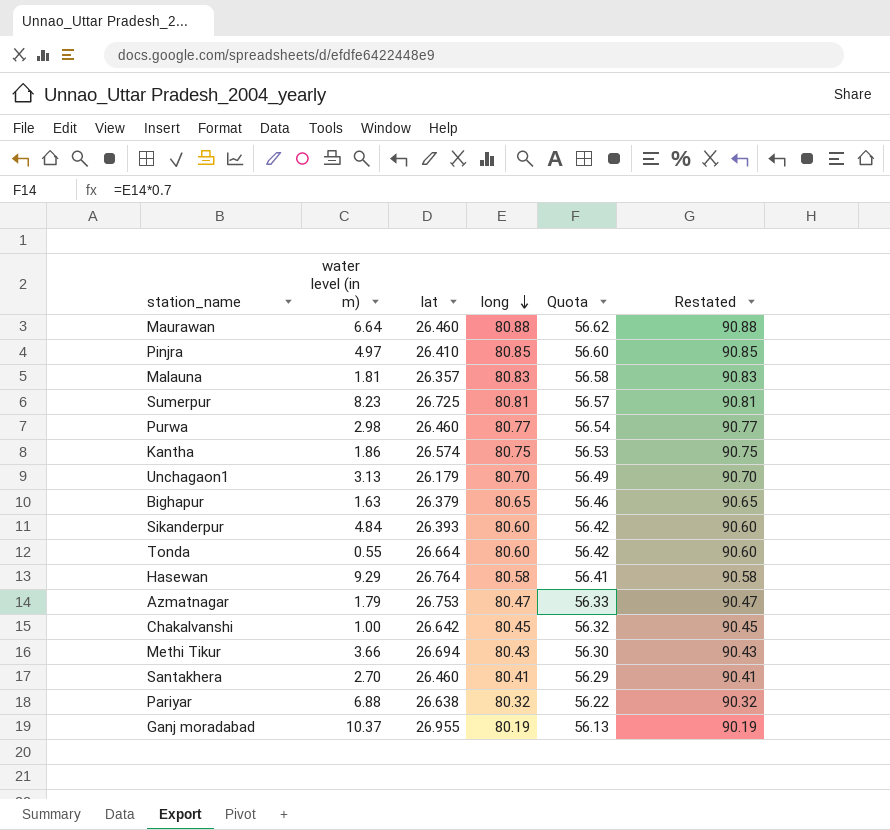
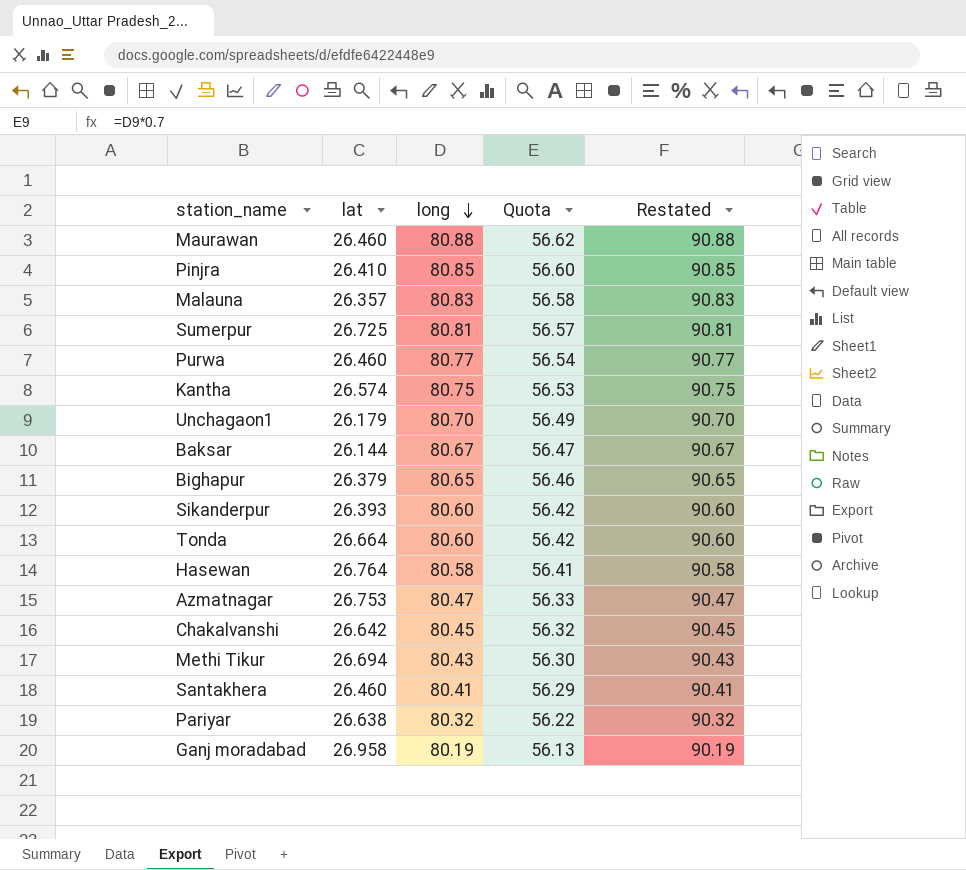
column water level (in m) | position: 2 -> none
row Baksar: none -> 26.144 | 80.67 | 56.47 | 90.67
Ganj moradabad | lat: 26.955 -> 26.958

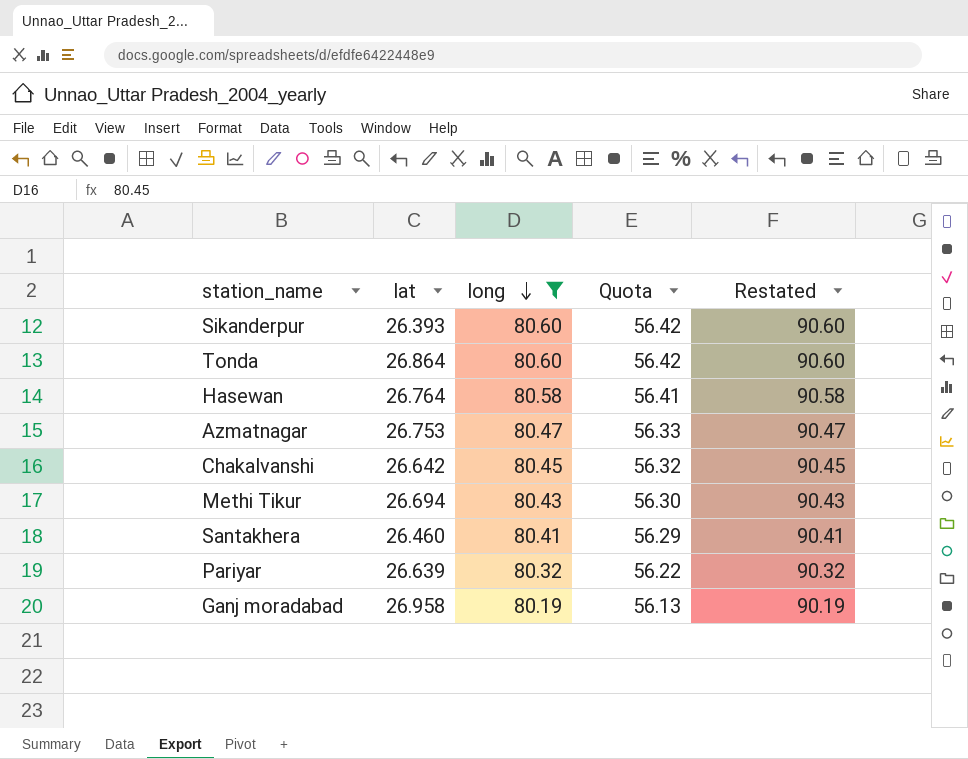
filter: none -> long <= 80.60
Tonda | lat: 26.664 -> 26.864
Pariyar | lat: 26.638 -> 26.639

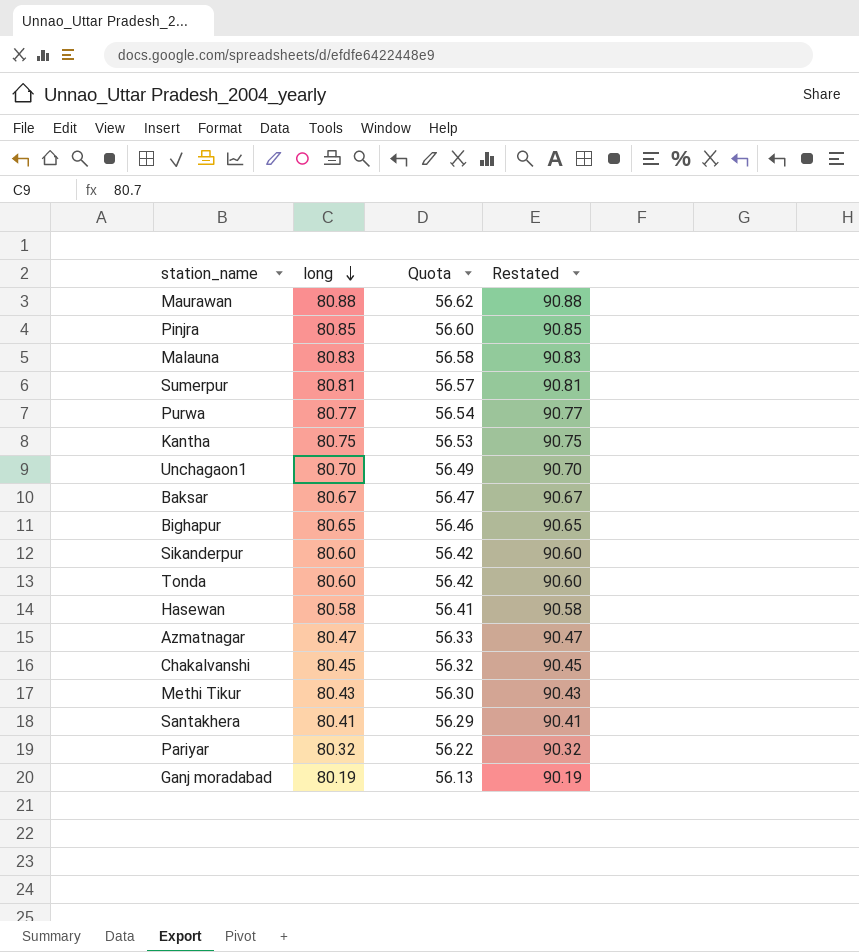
filter: long <= 80.60 -> none
column lat | position: 2 -> none

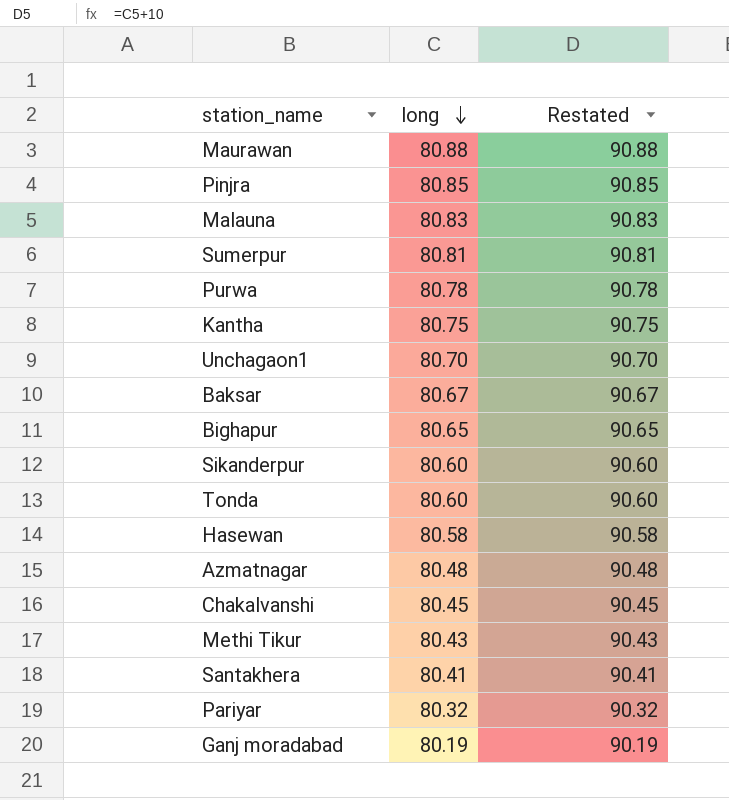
column Quota | formula: [long] * 0.7 -> none
Purwa | long: 80.77 -> 80.78
Purwa | Restated: 90.77 -> 90.78
Azmatnagar | long: 80.47 -> 80.48
Azmatnagar | Restated: 90.47 -> 90.48

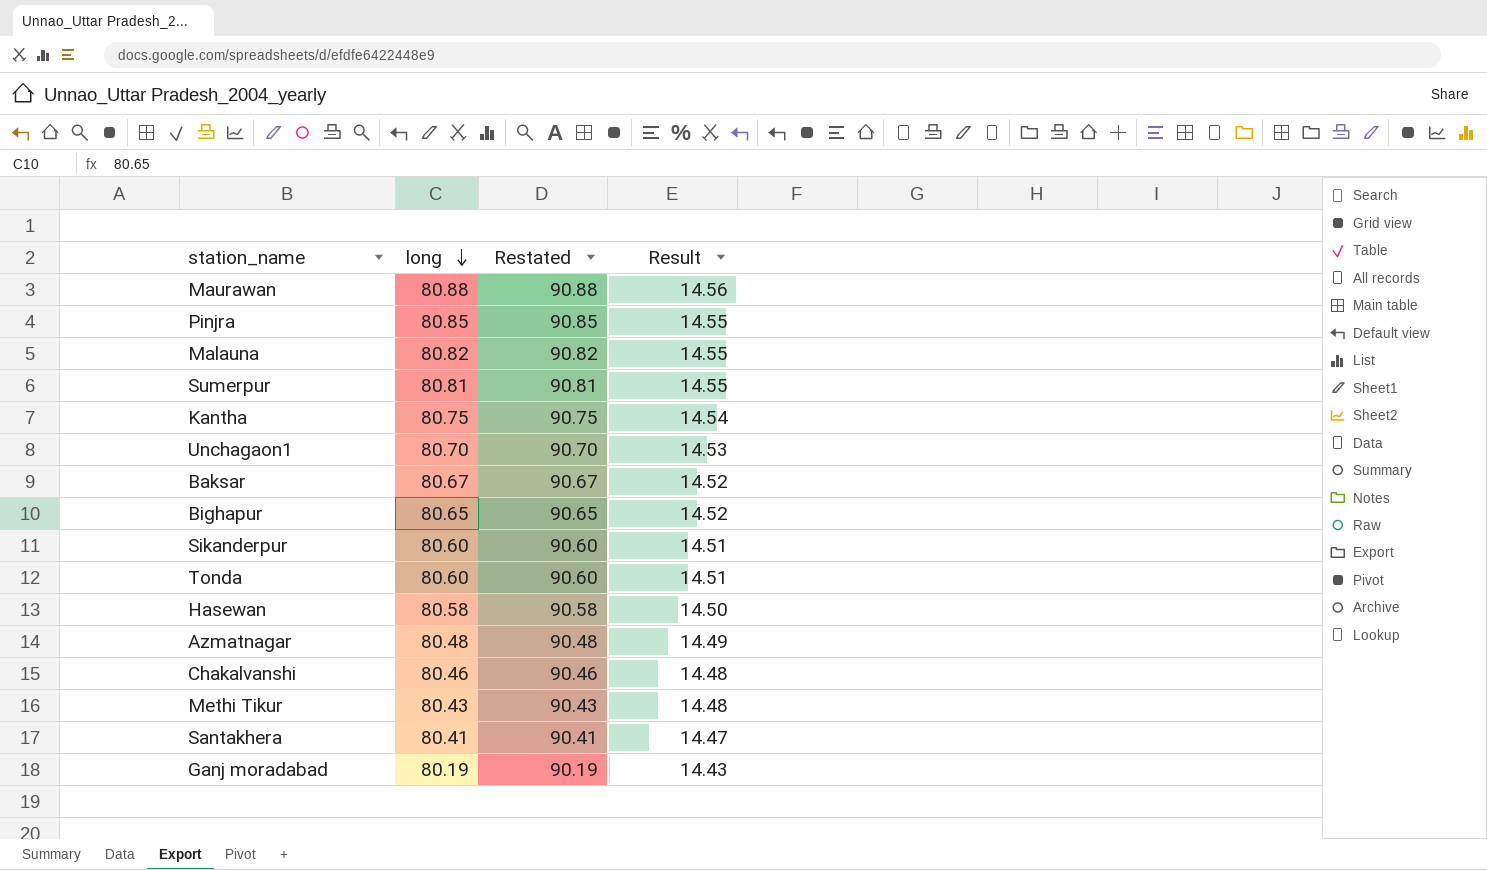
column Result | formula: none -> [long] * 0.18
row Purwa: 80.78 | 90.78 -> none
row Pariyar: 80.32 | 90.32 -> none
Malauna | long: 80.83 -> 80.82
Malauna | Restated: 90.83 -> 90.82
Chakalvanshi | long: 80.45 -> 80.46
Chakalvanshi | Restated: 90.45 -> 90.46

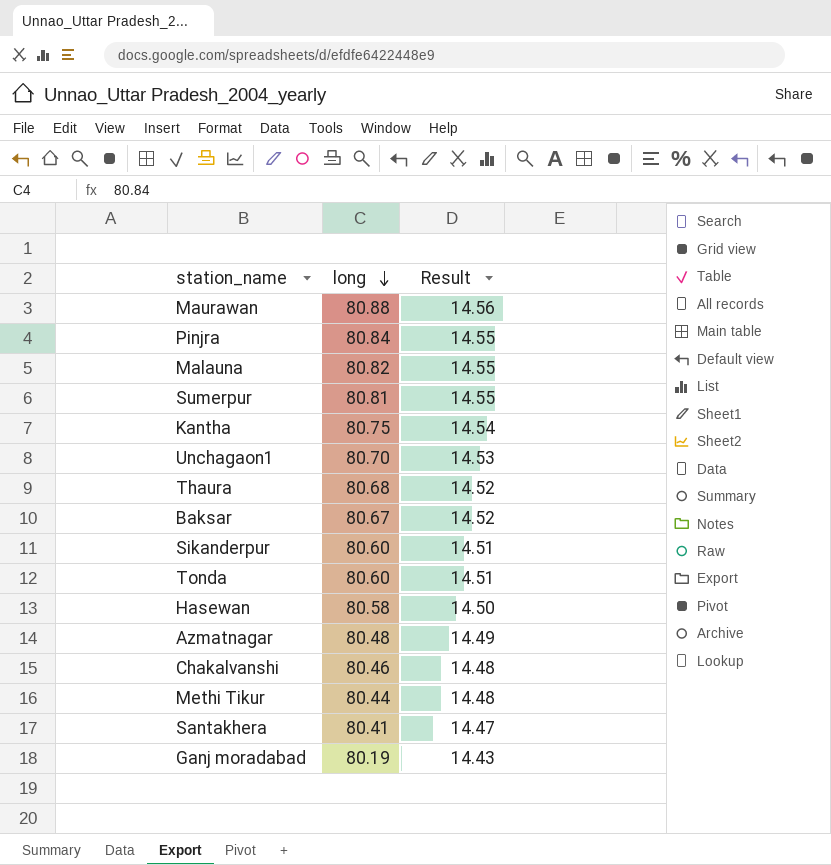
column Restated | formula: [long] + 10 -> none
row Bighapur: 80.65 | 90.65 | 14.52 -> none
Pinjra | long: 80.85 -> 80.84
row Thaura: none -> 80.68 | 14.52
Methi Tikur | long: 80.43 -> 80.44

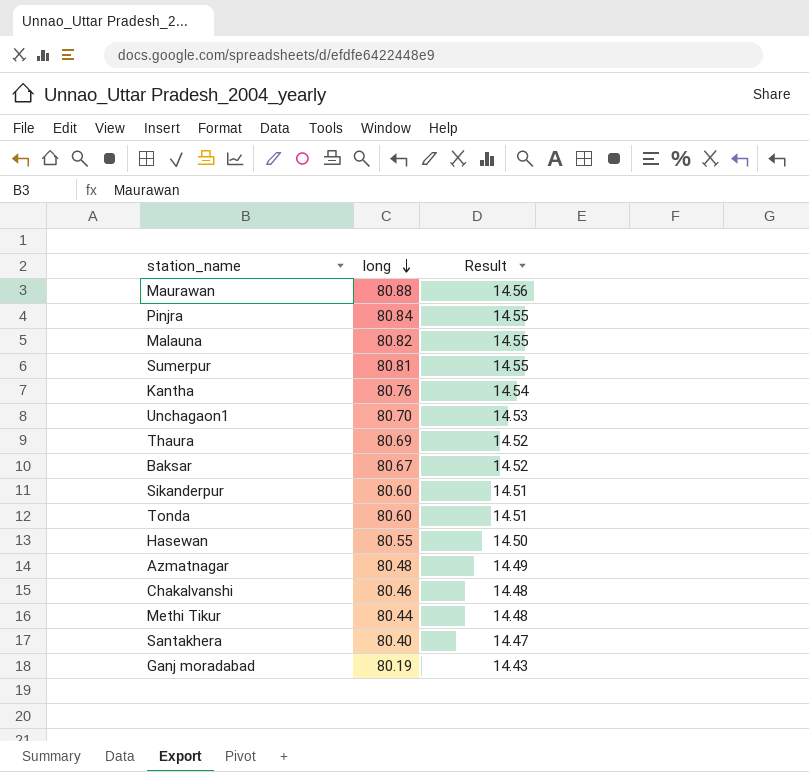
Kantha | long: 80.75 -> 80.76
Thaura | long: 80.68 -> 80.69
Hasewan | long: 80.58 -> 80.55
Santakhera | long: 80.41 -> 80.40

